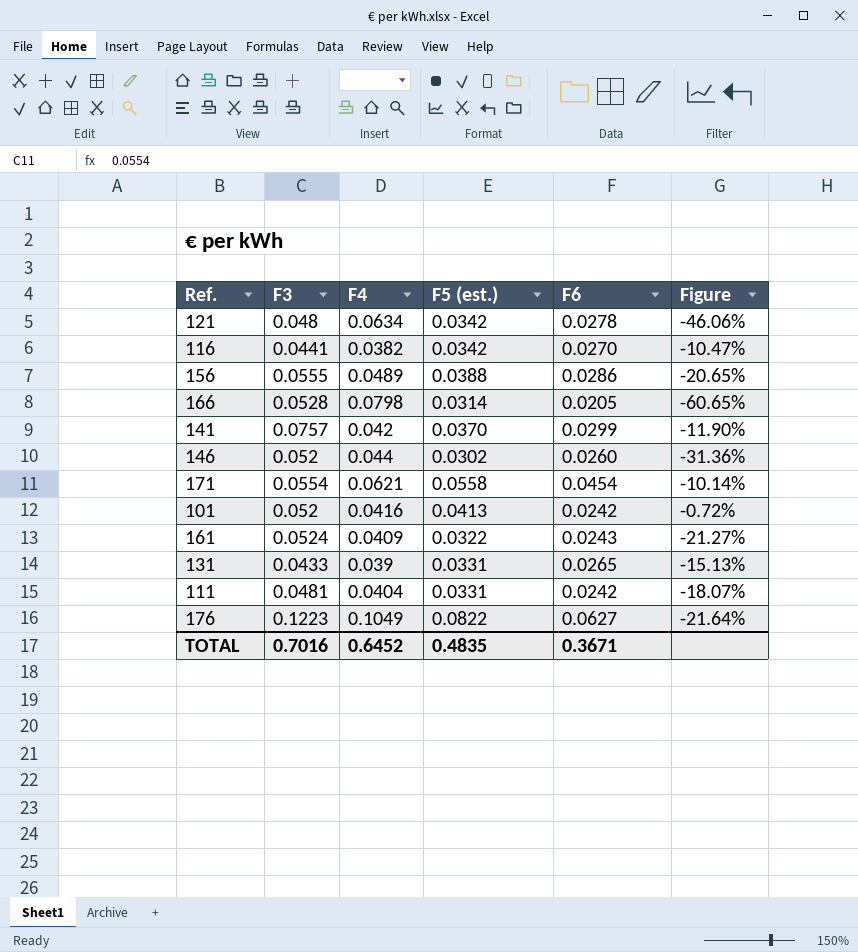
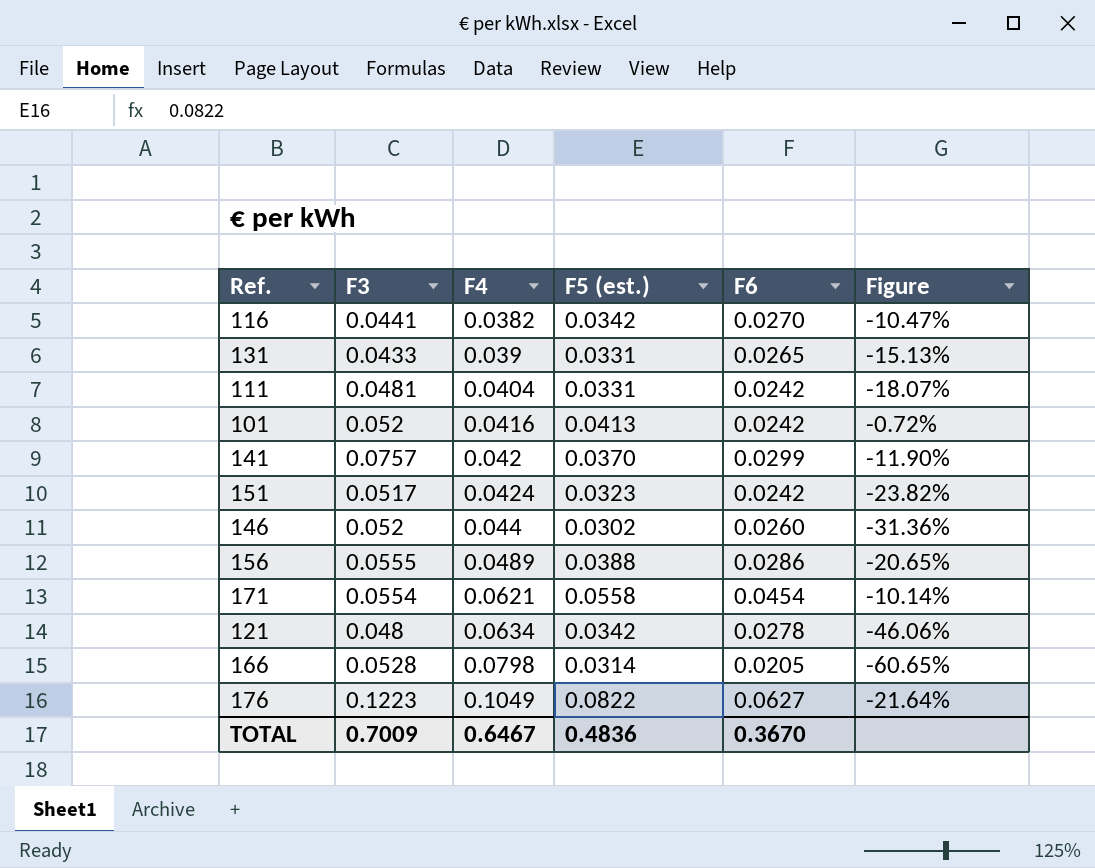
row order: none -> F4 ascending
row 161: 0.0524 | 0.0409 | 0.0322 | 0.0243 | -21.27% -> none
row 151: none -> 0.0517 | 0.0424 | 0.0323 | 0.0242 | -23.82%
TOTAL | F3: 0.7016 -> 0.7009
TOTAL | F4: 0.6452 -> 0.6467
TOTAL | F5 (est.): 0.4835 -> 0.4836
TOTAL | F6: 0.3671 -> 0.3670

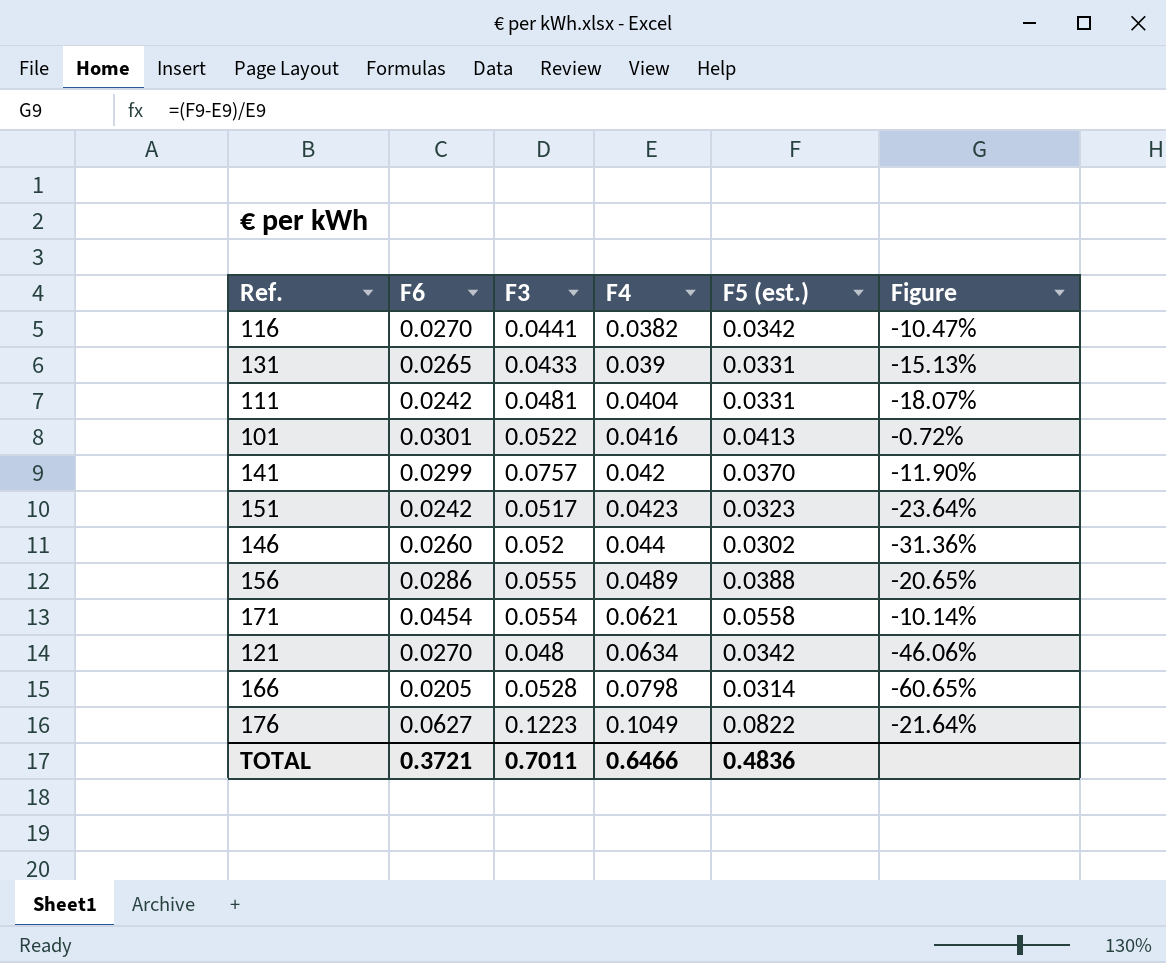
column F6 | position: 5 -> 2
101 | F6: 0.0242 -> 0.0301
101 | F3: 0.052 -> 0.0522
151 | F4: 0.0424 -> 0.0423
151 | Figure: -23.82% -> -23.64%
121 | F6: 0.0278 -> 0.0270
TOTAL | F6: 0.3670 -> 0.3721
TOTAL | F3: 0.7009 -> 0.7011
TOTAL | F4: 0.6467 -> 0.6466

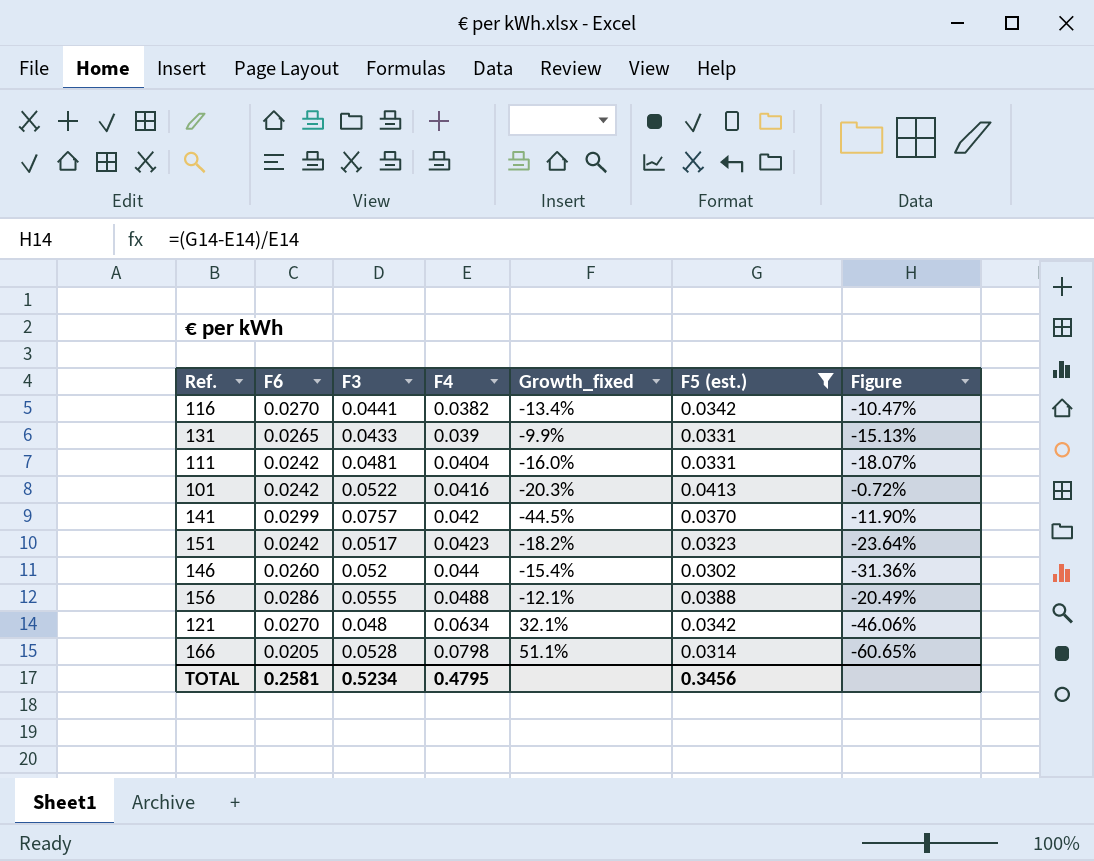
filter: none -> F5 (est.) <= 0.0413
column Growth_fixed | formula: none -> ([F4] - [F3]) / [F3]
101 | F6: 0.0301 -> 0.0242
156 | F4: 0.0489 -> 0.0488
156 | Figure: -20.65% -> -20.49%
TOTAL | F6: 0.3721 -> 0.2581
TOTAL | F3: 0.7011 -> 0.5234
TOTAL | F4: 0.6466 -> 0.4795
TOTAL | F5 (est.): 0.4836 -> 0.3456

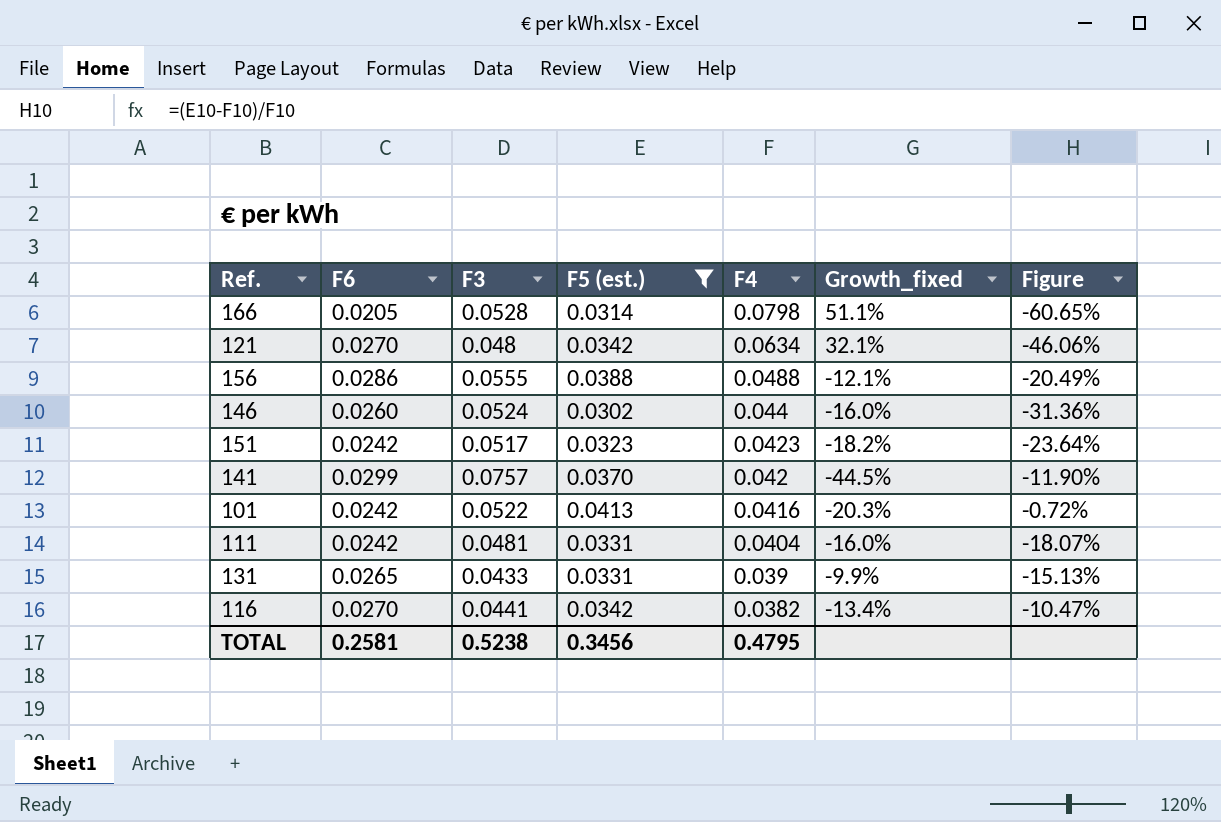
row order: F4 ascending -> F4 descending
column F5 (est.) | position: 6 -> 4
146 | F3: 0.052 -> 0.0524
146 | Growth_fixed: -15.4% -> -16.0%
TOTAL | F3: 0.5234 -> 0.5238

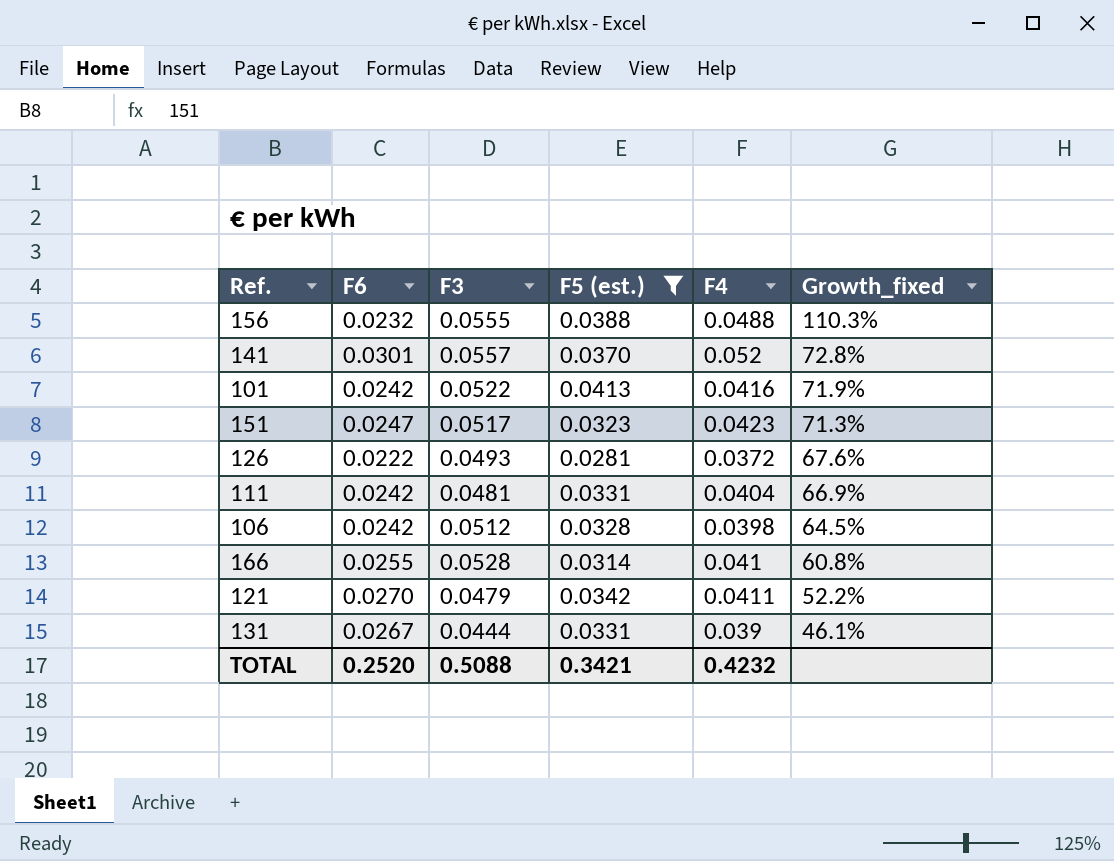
row order: F4 descending -> Growth_fixed descending
column Figure | formula: ([F5 (est.)] - [F4]) / [F4] -> none
column Growth_fixed | formula: ([F4] - [F3]) / [F3] -> ([F4] - [F6]) / [F6]
row 146: 0.0260 | 0.0524 | 0.0302 | 0.044 | -16.0% | -31.36% -> none
row 116: 0.0270 | 0.0441 | 0.0342 | 0.0382 | -13.4% | -10.47% -> none
156 | F6: 0.0286 -> 0.0232
141 | F6: 0.0299 -> 0.0301
141 | F3: 0.0757 -> 0.0557
141 | F4: 0.042 -> 0.052
151 | F6: 0.0242 -> 0.0247
row 126: none -> 0.0222 | 0.0493 | 0.0281 | 0.0372 | 67.6%
row 106: none -> 0.0242 | 0.0512 | 0.0328 | 0.0398 | 64.5%
166 | F6: 0.0205 -> 0.0255
166 | F4: 0.0798 -> 0.041
121 | F3: 0.048 -> 0.0479
121 | F4: 0.0634 -> 0.0411
131 | F6: 0.0265 -> 0.0267
131 | F3: 0.0433 -> 0.0444
TOTAL | F6: 0.2581 -> 0.2520
TOTAL | F3: 0.5238 -> 0.5088
TOTAL | F5 (est.): 0.3456 -> 0.3421
TOTAL | F4: 0.4795 -> 0.4232

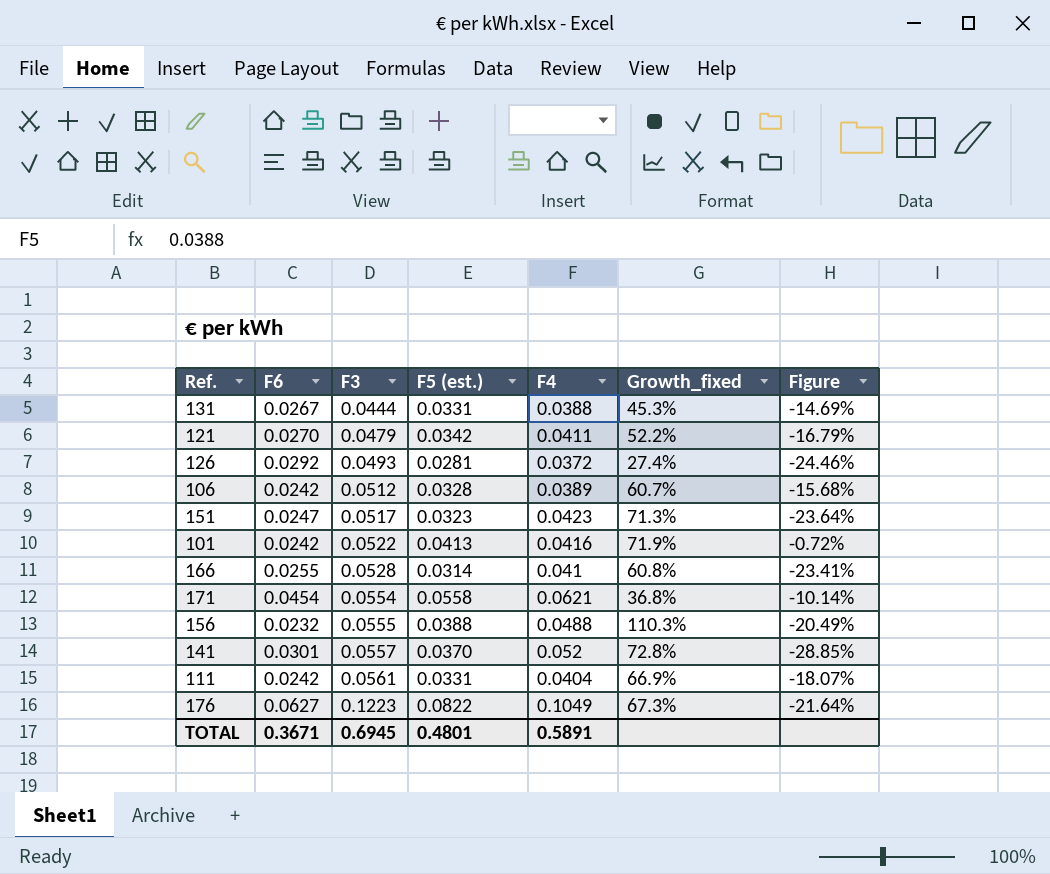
filter: F5 (est.) <= 0.0413 -> none
row order: Growth_fixed descending -> F3 ascending
column Figure | formula: none -> ([F5 (est.)] - [F4]) / [F4]
131 | F4: 0.039 -> 0.0388
131 | Growth_fixed: 46.1% -> 45.3%
126 | F6: 0.0222 -> 0.0292
126 | Growth_fixed: 67.6% -> 27.4%
106 | F4: 0.0398 -> 0.0389
106 | Growth_fixed: 64.5% -> 60.7%
111 | F3: 0.0481 -> 0.0561
TOTAL | F6: 0.2520 -> 0.3671
TOTAL | F3: 0.5088 -> 0.6945
TOTAL | F5 (est.): 0.3421 -> 0.4801
TOTAL | F4: 0.4232 -> 0.5891

